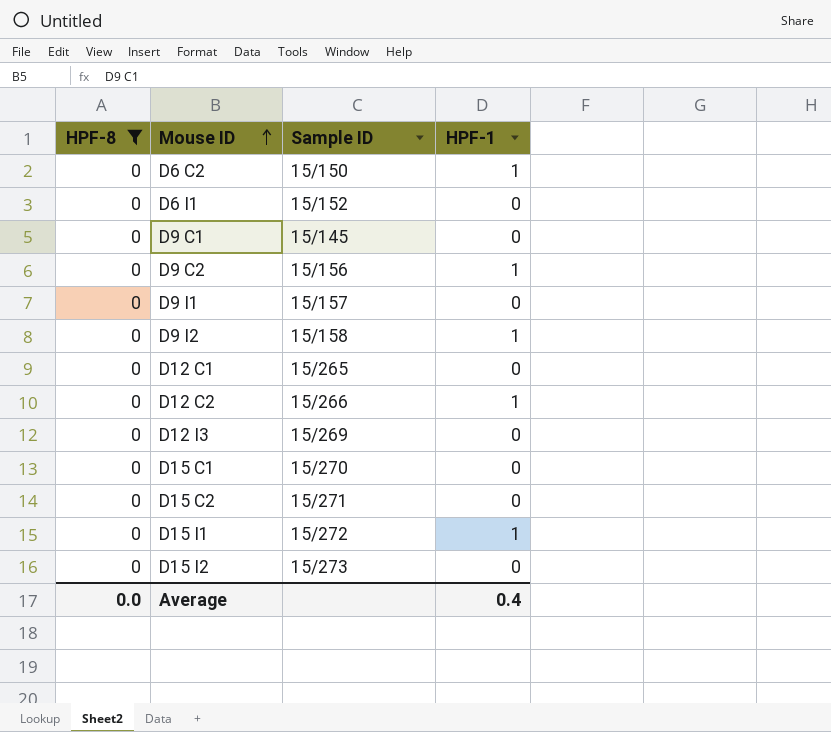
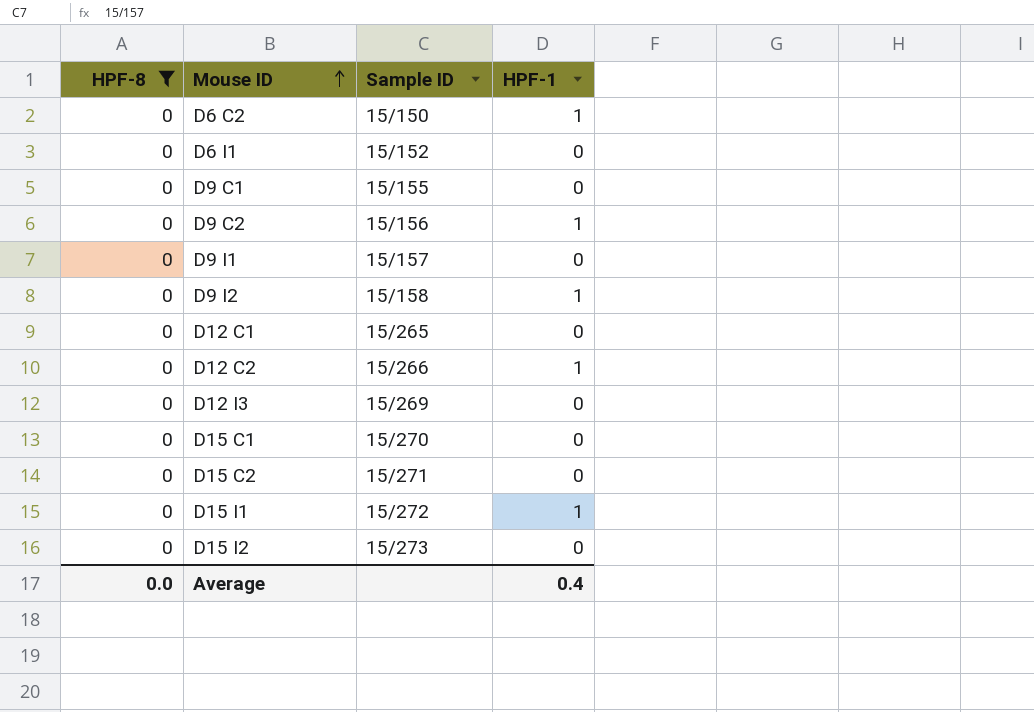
D9 C1 | Sample ID: 15/145 -> 15/155

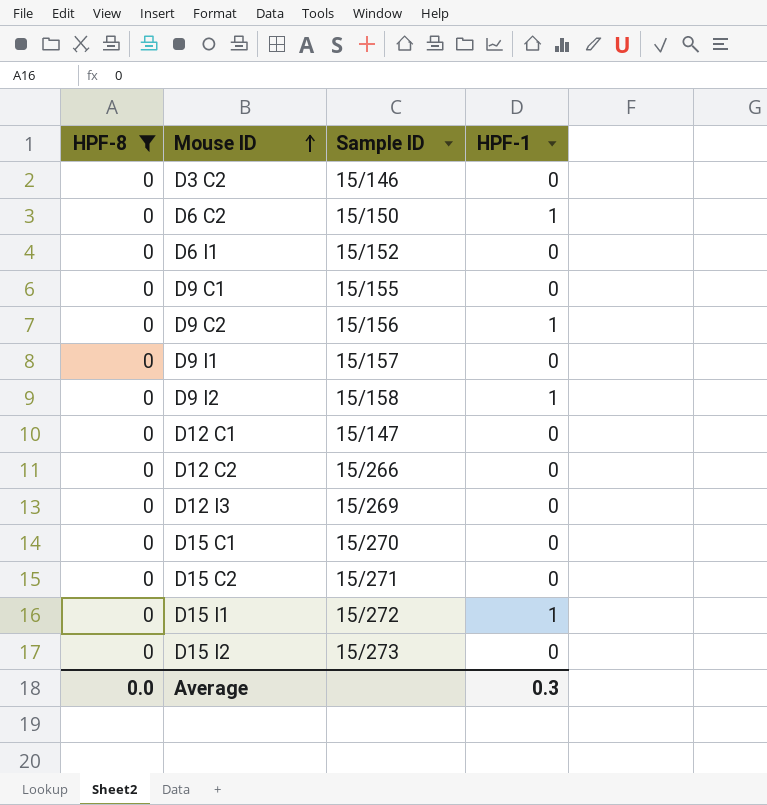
row D3 C2: none -> 0 | 15/146 | 0
D12 C1 | Sample ID: 15/265 -> 15/147
D12 C2 | HPF-1: 1 -> 0
Average | HPF-1: 0.4 -> 0.3

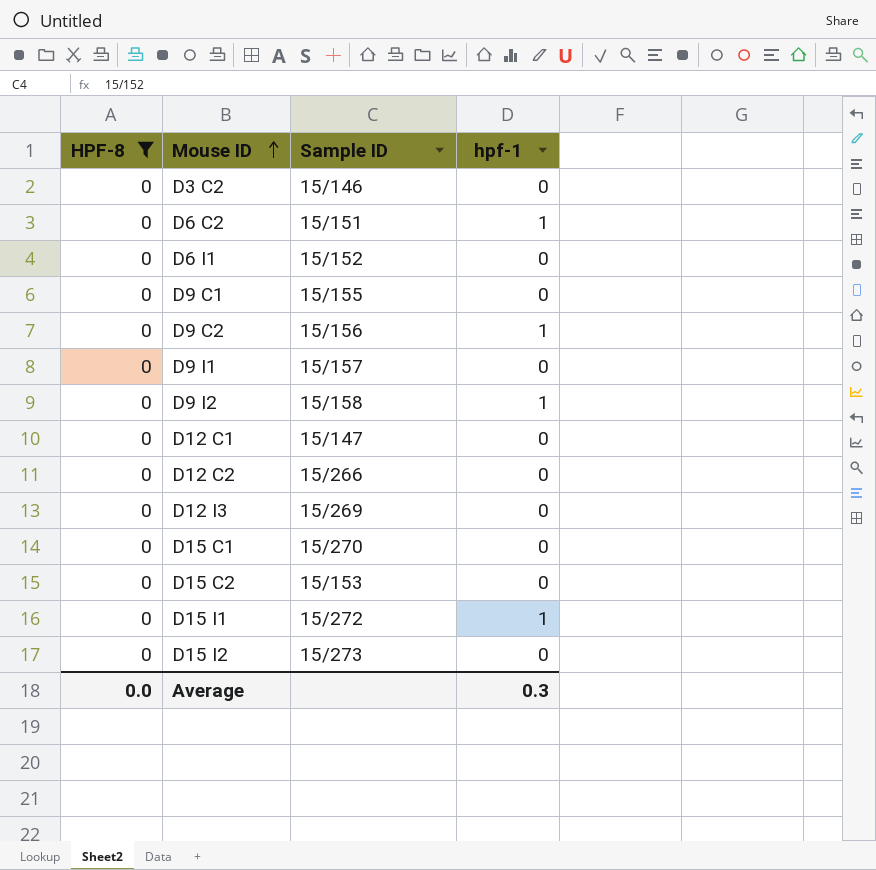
column name: HPF-1 -> hpf-1
D6 C2 | Sample ID: 15/150 -> 15/151
D15 C2 | Sample ID: 15/271 -> 15/153

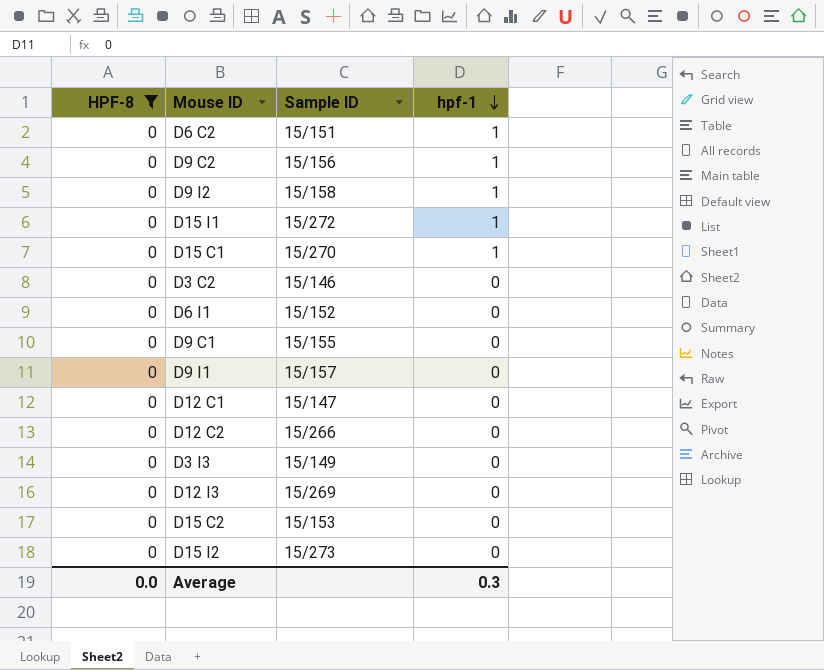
row order: Mouse ID ascending -> hpf-1 descending
D15 C1 | hpf-1: 0 -> 1
row D3 I3: none -> 0 | 15/149 | 0

